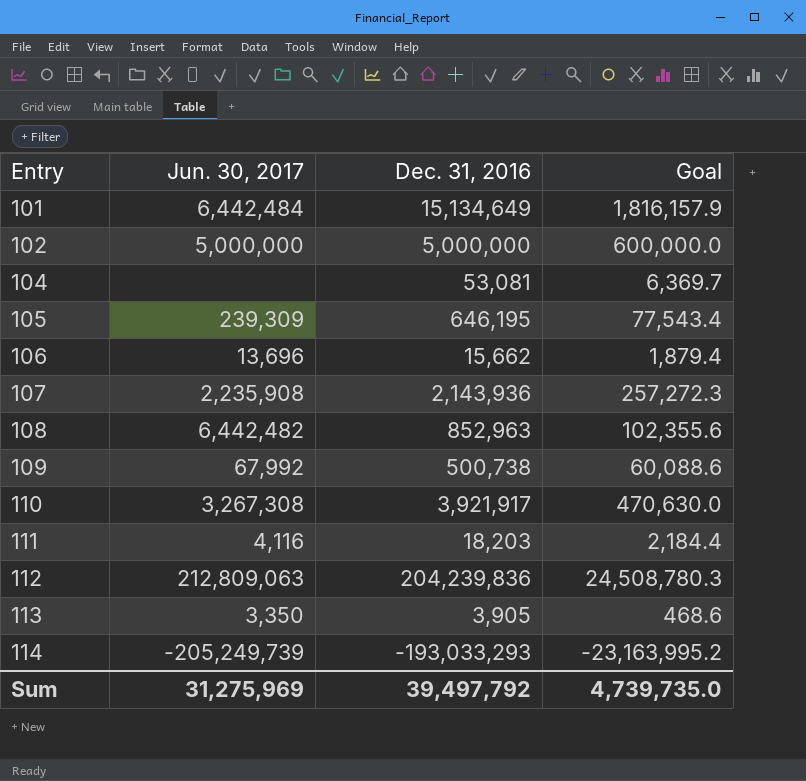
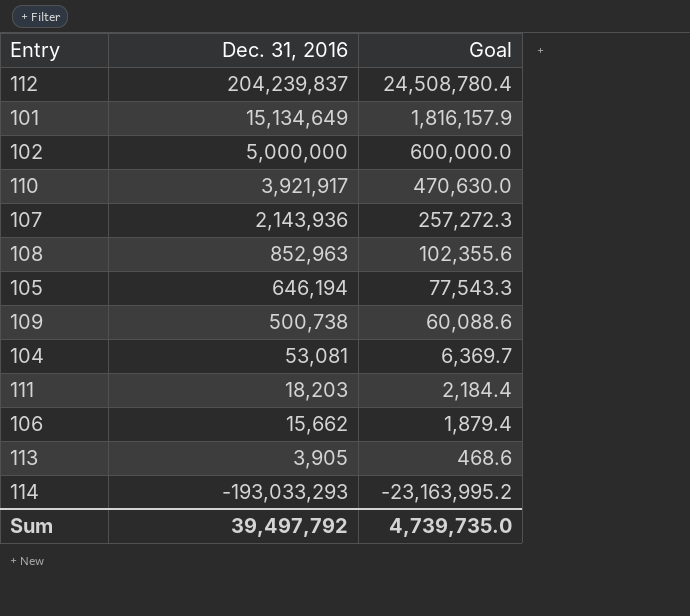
row order: Entry ascending -> Dec. 31, 2016 descending
column Jun. 30, 2017 | position: 2 -> none
112 | Dec. 31, 2016: 204,239,836 -> 204,239,837
112 | Goal: 24,508,780.3 -> 24,508,780.4
105 | Dec. 31, 2016: 646,195 -> 646,194
105 | Goal: 77,543.4 -> 77,543.3

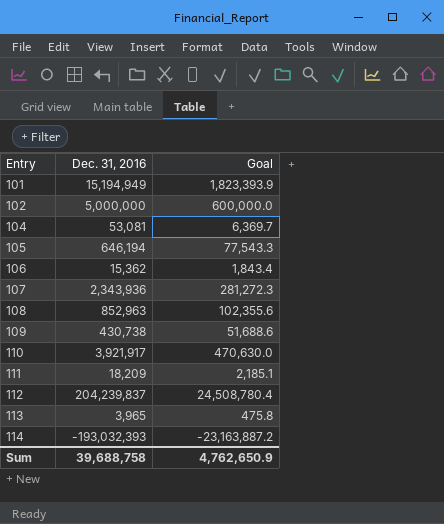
row order: Dec. 31, 2016 descending -> Entry ascending
101 | Dec. 31, 2016: 15,134,649 -> 15,194,949
101 | Goal: 1,816,157.9 -> 1,823,393.9
106 | Dec. 31, 2016: 15,662 -> 15,362
106 | Goal: 1,879.4 -> 1,843.4
107 | Dec. 31, 2016: 2,143,936 -> 2,343,936
107 | Goal: 257,272.3 -> 281,272.3
109 | Dec. 31, 2016: 500,738 -> 430,738
109 | Goal: 60,088.6 -> 51,688.6
111 | Dec. 31, 2016: 18,203 -> 18,209
111 | Goal: 2,184.4 -> 2,185.1
113 | Dec. 31, 2016: 3,905 -> 3,965
113 | Goal: 468.6 -> 475.8
114 | Dec. 31, 2016: -193,033,293 -> -193,032,393
114 | Goal: -23,163,995.2 -> -23,163,887.2
Sum | Dec. 31, 2016: 39,497,792 -> 39,688,758
Sum | Goal: 4,739,735.0 -> 4,762,650.9

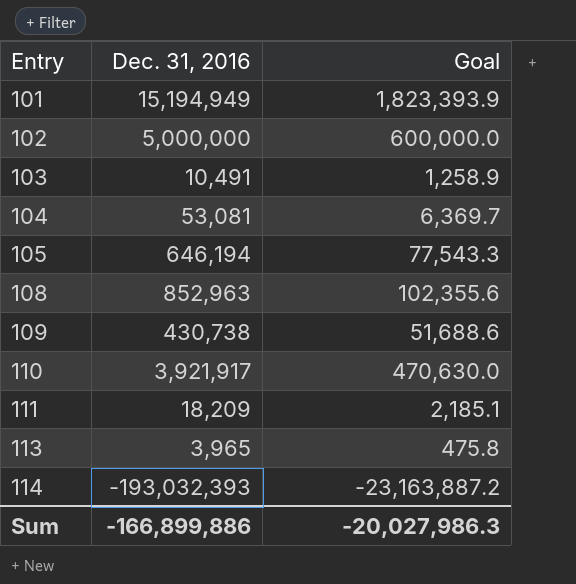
row 106: 15,362 | 1,843.4 -> none
row 107: 2,343,936 | 281,272.3 -> none
row 112: 204,239,837 | 24,508,780.4 -> none
row 103: none -> 10,491 | 1,258.9
Sum | Dec. 31, 2016: 39,688,758 -> -166,899,886
Sum | Goal: 4,762,650.9 -> -20,027,986.3

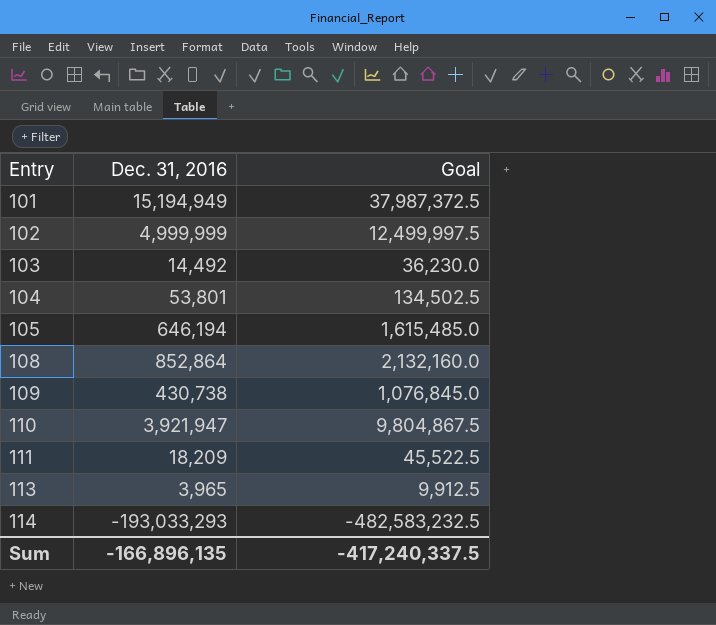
column Goal | formula: [Dec. 31, 2016] * 0.12 -> [Dec. 31, 2016] * 2.5
102 | Dec. 31, 2016: 5,000,000 -> 4,999,999
103 | Dec. 31, 2016: 10,491 -> 14,492
104 | Dec. 31, 2016: 53,081 -> 53,801
108 | Dec. 31, 2016: 852,963 -> 852,864
110 | Dec. 31, 2016: 3,921,917 -> 3,921,947
114 | Dec. 31, 2016: -193,032,393 -> -193,033,293
Sum | Dec. 31, 2016: -166,899,886 -> -166,896,135
Sum | Goal: -20,027,986.3 -> -417,240,337.5

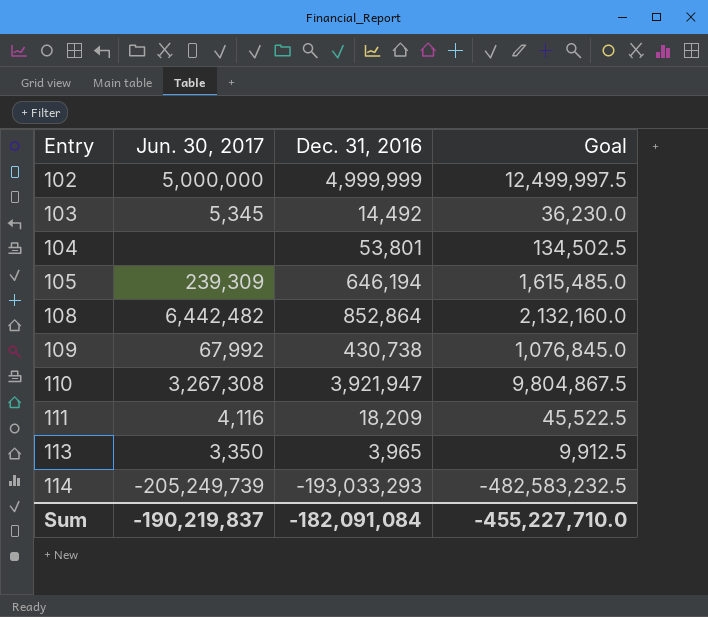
column Jun. 30, 2017 | position: none -> 2
row 101: 15,194,949 | 37,987,372.5 -> none
Sum | Dec. 31, 2016: -166,896,135 -> -182,091,084
Sum | Goal: -417,240,337.5 -> -455,227,710.0

